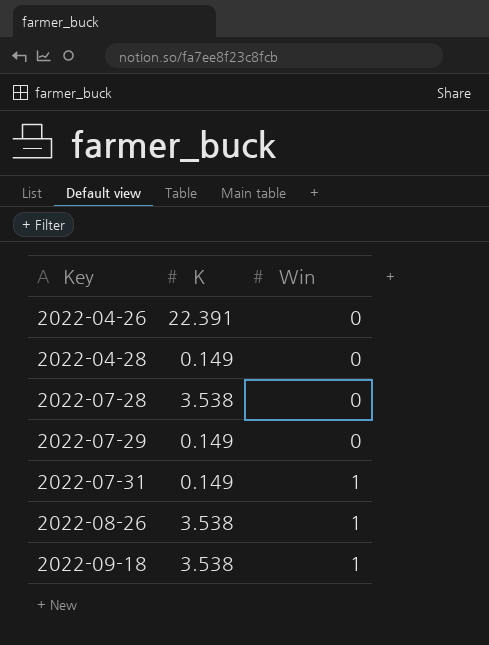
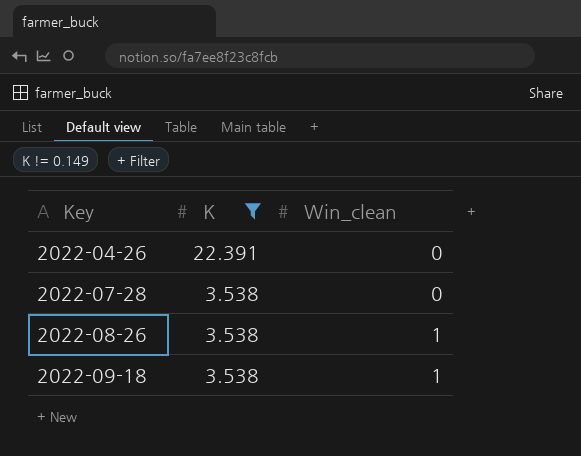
filter: none -> K != 0.149
column name: Win -> Win_clean

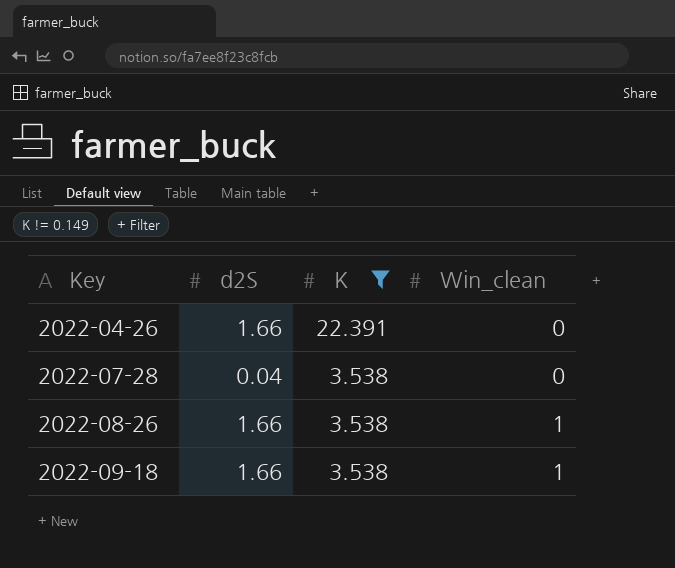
column d2S | position: none -> 2

